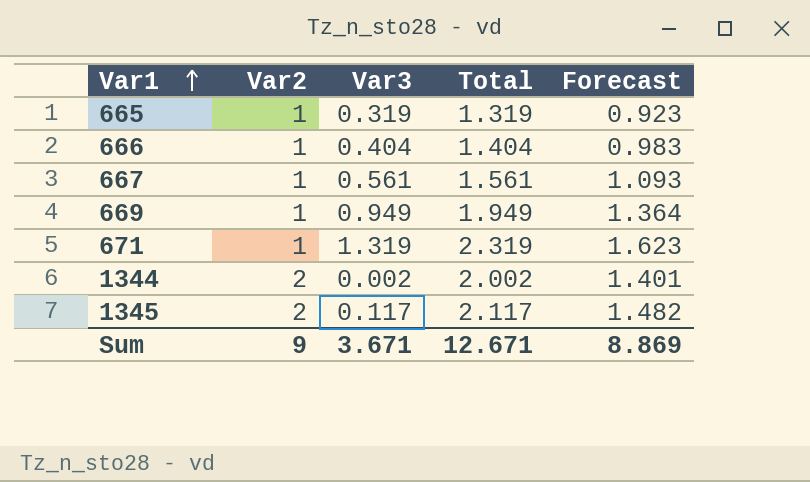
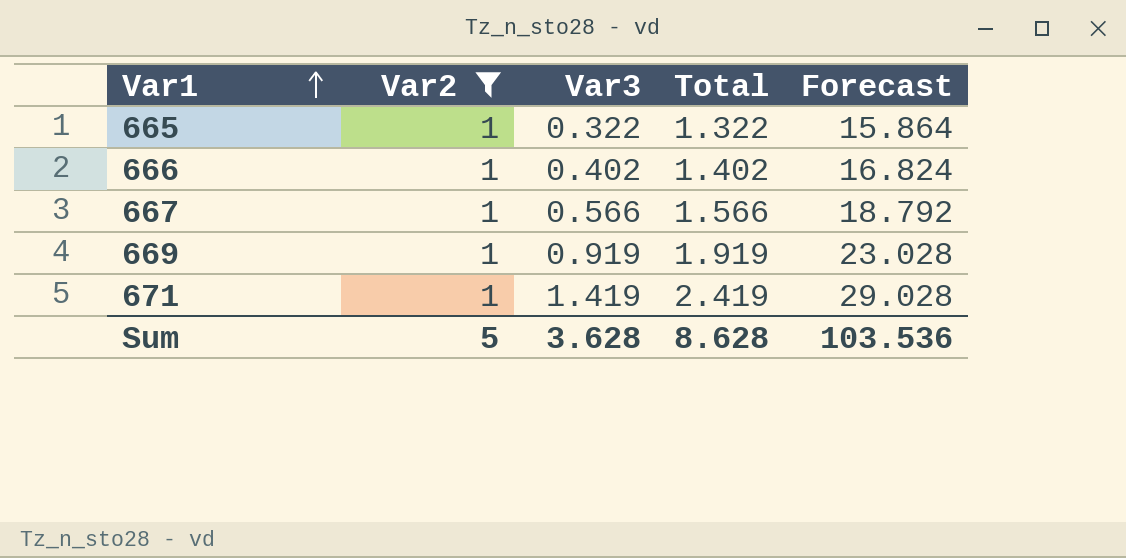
filter: none -> Var2 = 1
column Forecast | formula: [Total] * 0.7 -> [Total] * 12
665 | Var3: 0.319 -> 0.322
665 | Total: 1.319 -> 1.322
666 | Var3: 0.404 -> 0.402
666 | Total: 1.404 -> 1.402
667 | Var3: 0.561 -> 0.566
667 | Total: 1.561 -> 1.566
669 | Var3: 0.949 -> 0.919
669 | Total: 1.949 -> 1.919
671 | Var3: 1.319 -> 1.419
671 | Total: 2.319 -> 2.419
Sum | Var2: 9 -> 5
Sum | Var3: 3.671 -> 3.628
Sum | Total: 12.671 -> 8.628
Sum | Forecast: 8.869 -> 103.536

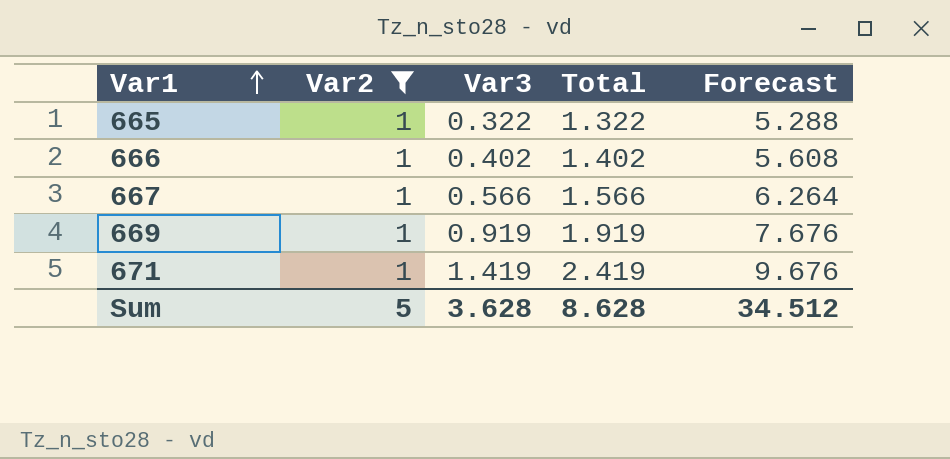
column Forecast | formula: [Total] * 12 -> [Total] * 4
Sum | Forecast: 103.536 -> 34.512

